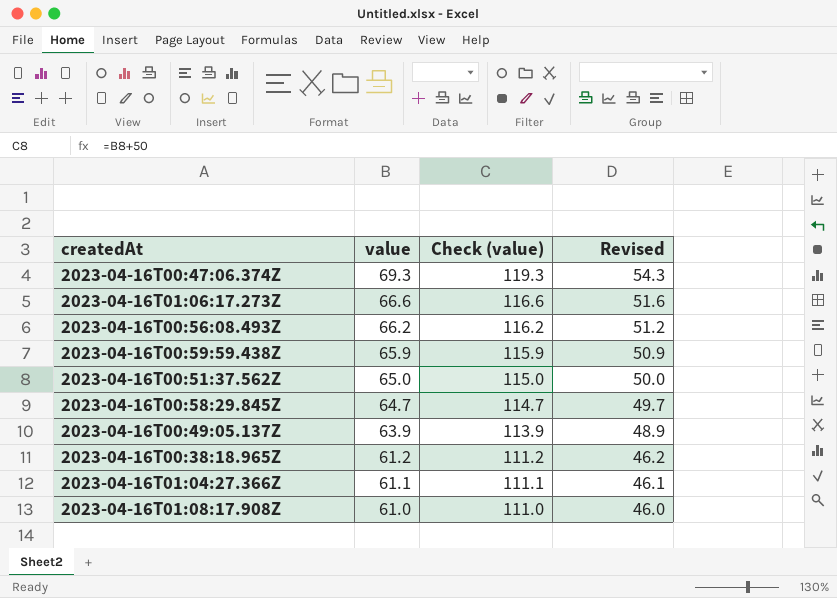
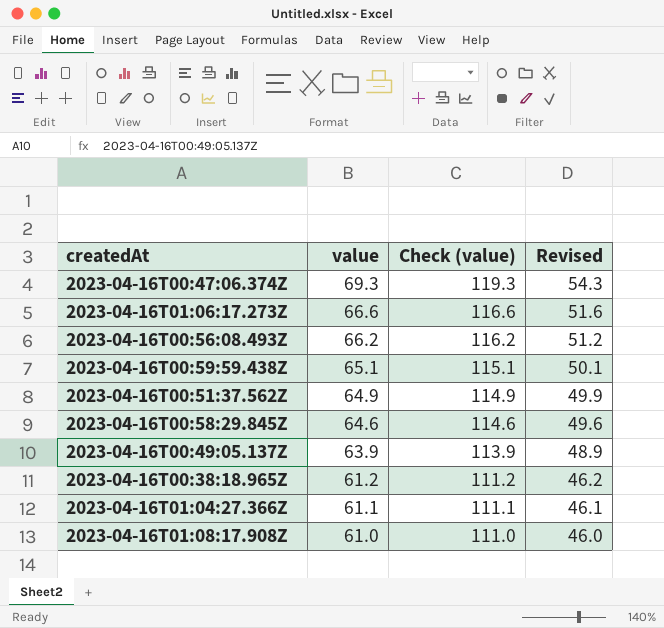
2023-04-16T00:59:59.438Z | value: 65.9 -> 65.1
2023-04-16T00:59:59.438Z | Check (value): 115.9 -> 115.1
2023-04-16T00:59:59.438Z | Revised: 50.9 -> 50.1
2023-04-16T00:51:37.562Z | value: 65.0 -> 64.9
2023-04-16T00:51:37.562Z | Check (value): 115.0 -> 114.9
2023-04-16T00:51:37.562Z | Revised: 50.0 -> 49.9
2023-04-16T00:58:29.845Z | value: 64.7 -> 64.6
2023-04-16T00:58:29.845Z | Check (value): 114.7 -> 114.6
2023-04-16T00:58:29.845Z | Revised: 49.7 -> 49.6

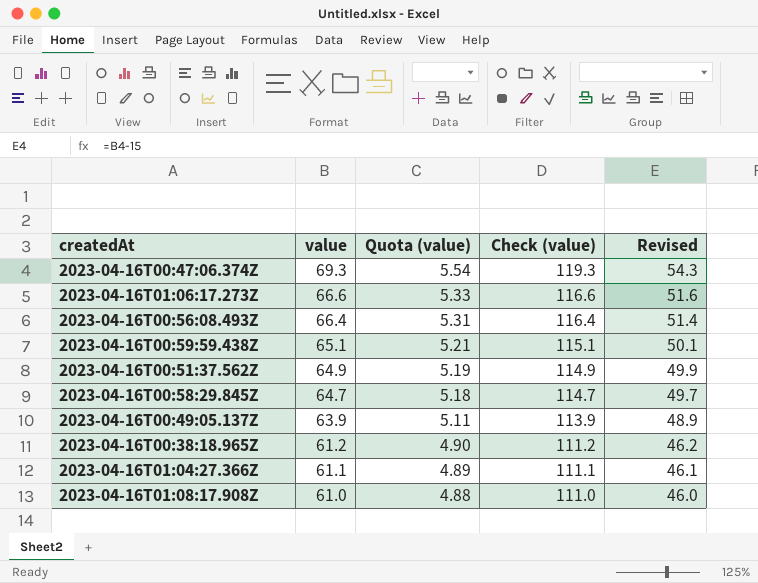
column Quota (value) | formula: none -> [value] * 0.08
2023-04-16T00:56:08.493Z | value: 66.2 -> 66.4
2023-04-16T00:56:08.493Z | Check (value): 116.2 -> 116.4
2023-04-16T00:56:08.493Z | Revised: 51.2 -> 51.4
2023-04-16T00:58:29.845Z | value: 64.6 -> 64.7
2023-04-16T00:58:29.845Z | Check (value): 114.6 -> 114.7
2023-04-16T00:58:29.845Z | Revised: 49.6 -> 49.7

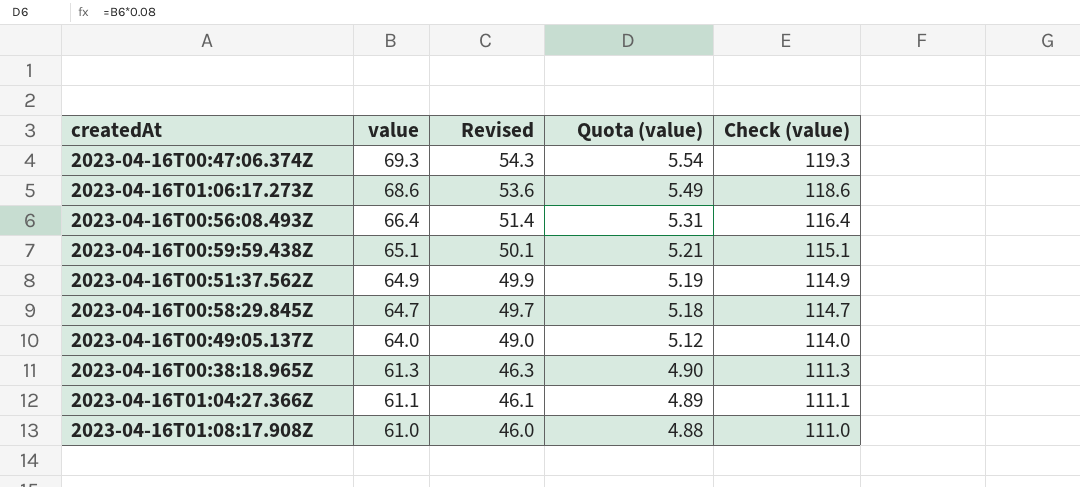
column Revised | position: 5 -> 3
2023-04-16T01:06:17.273Z | value: 66.6 -> 68.6
2023-04-16T01:06:17.273Z | Revised: 51.6 -> 53.6
2023-04-16T01:06:17.273Z | Quota (value): 5.33 -> 5.49
2023-04-16T01:06:17.273Z | Check (value): 116.6 -> 118.6
2023-04-16T00:49:05.137Z | value: 63.9 -> 64.0
2023-04-16T00:49:05.137Z | Revised: 48.9 -> 49.0
2023-04-16T00:49:05.137Z | Quota (value): 5.11 -> 5.12
2023-04-16T00:49:05.137Z | Check (value): 113.9 -> 114.0
2023-04-16T00:38:18.965Z | value: 61.2 -> 61.3
2023-04-16T00:38:18.965Z | Revised: 46.2 -> 46.3
2023-04-16T00:38:18.965Z | Check (value): 111.2 -> 111.3

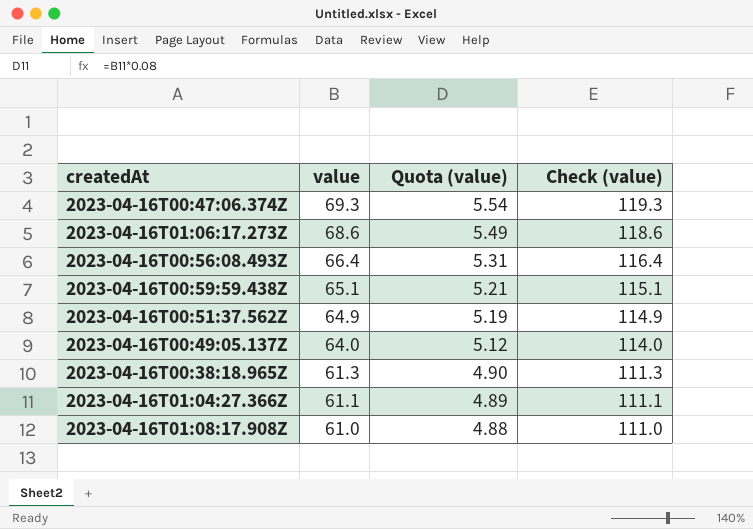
column Revised | formula: [value] - 15 -> none
row 2023-04-16T00:58:29.845Z: 64.7 | 49.7 | 5.18 | 114.7 -> none

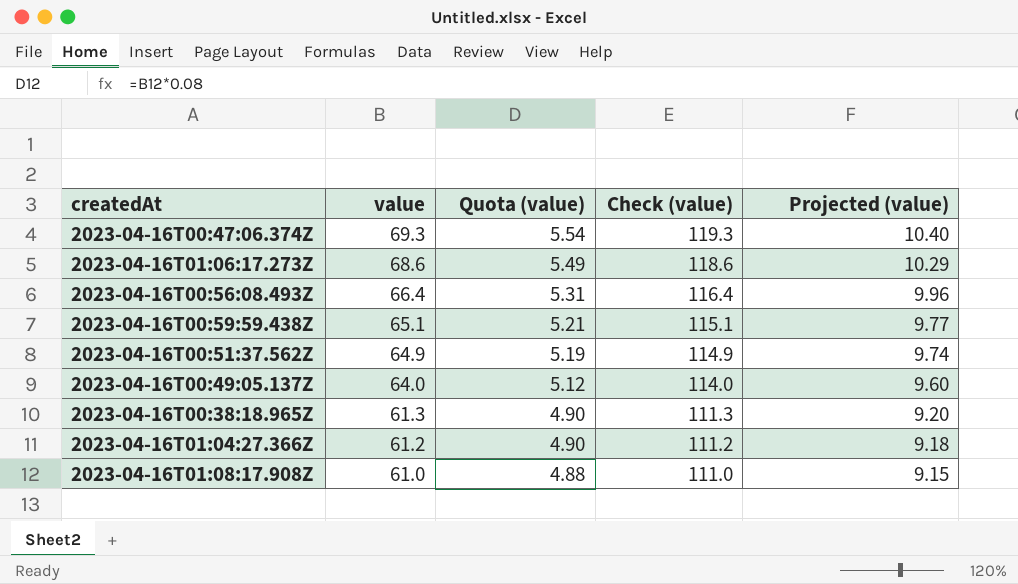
column Projected (value) | formula: none -> [value] * 0.15
2023-04-16T01:04:27.366Z | value: 61.1 -> 61.2
2023-04-16T01:04:27.366Z | Quota (value): 4.89 -> 4.90
2023-04-16T01:04:27.366Z | Check (value): 111.1 -> 111.2

